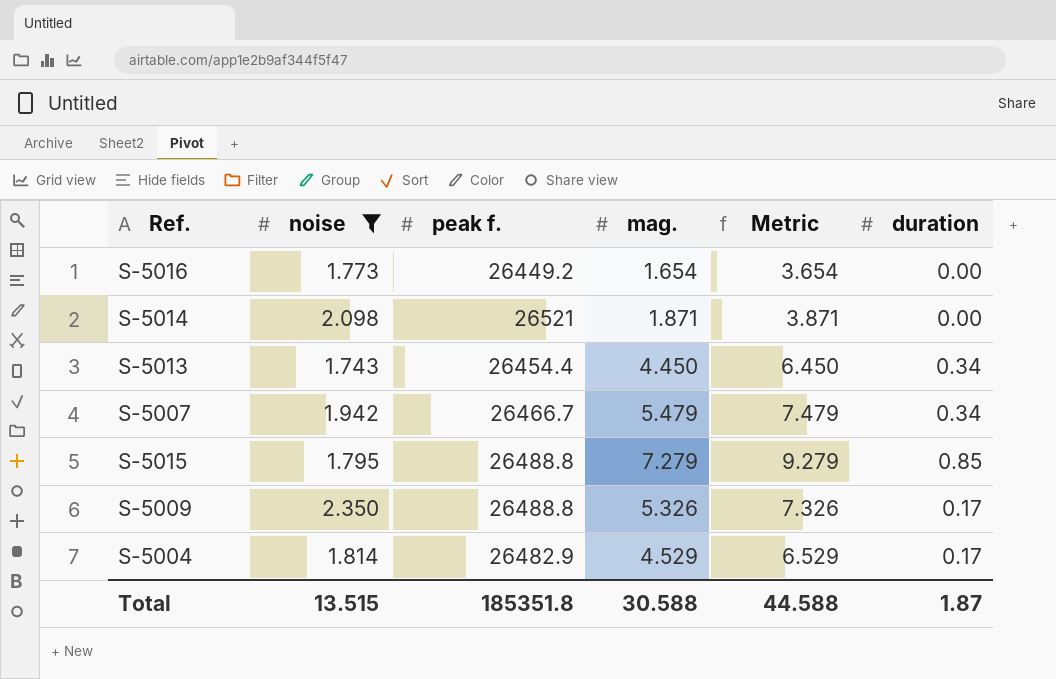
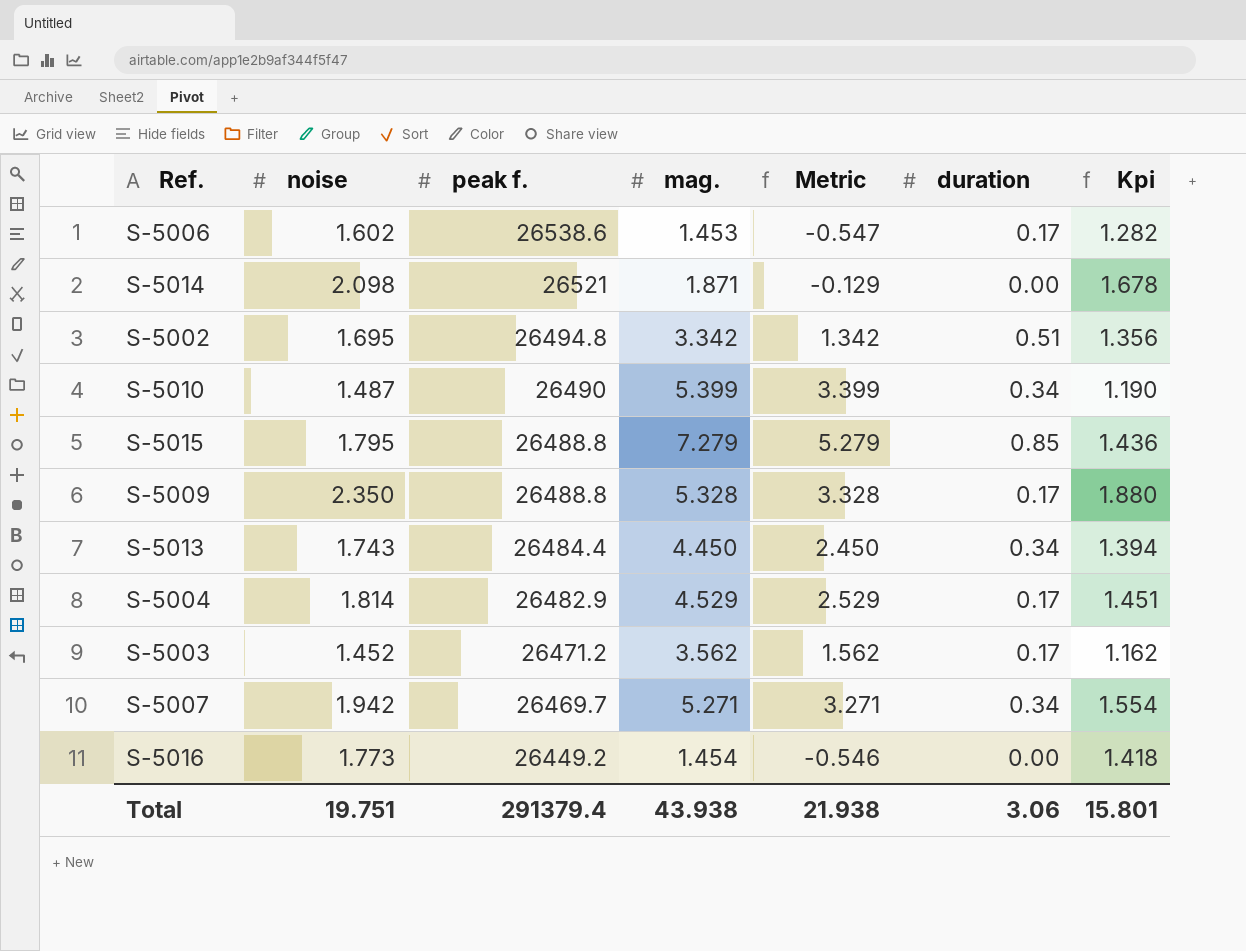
filter: noise >= 1.743 -> none
row order: none -> peak f. descending
column Metric | formula: [mag.] + 2 -> [mag.] - 2
column Kpi | formula: none -> [noise] * 0.8
S-5009 | mag.: 5.326 -> 5.328
S-5013 | peak f.: 26454.4 -> 26484.4
S-5007 | peak f.: 26466.7 -> 26469.7
S-5007 | mag.: 5.479 -> 5.271
S-5016 | mag.: 1.654 -> 1.454
Total | noise: 13.515 -> 19.751
Total | peak f.: 185351.8 -> 291379.4
Total | mag.: 30.588 -> 43.938
Total | Metric: 44.588 -> 21.938
Total | duration: 1.87 -> 3.06

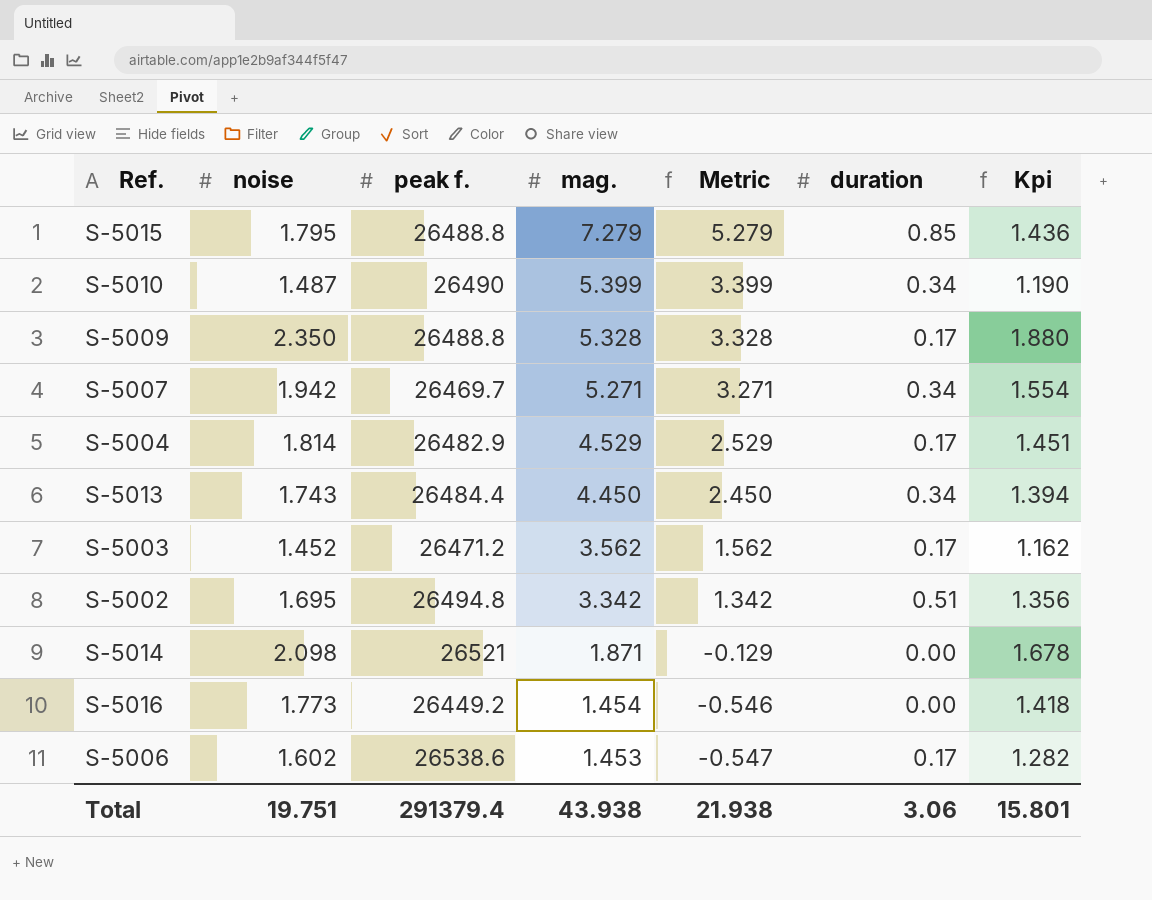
row order: peak f. descending -> mag. descending

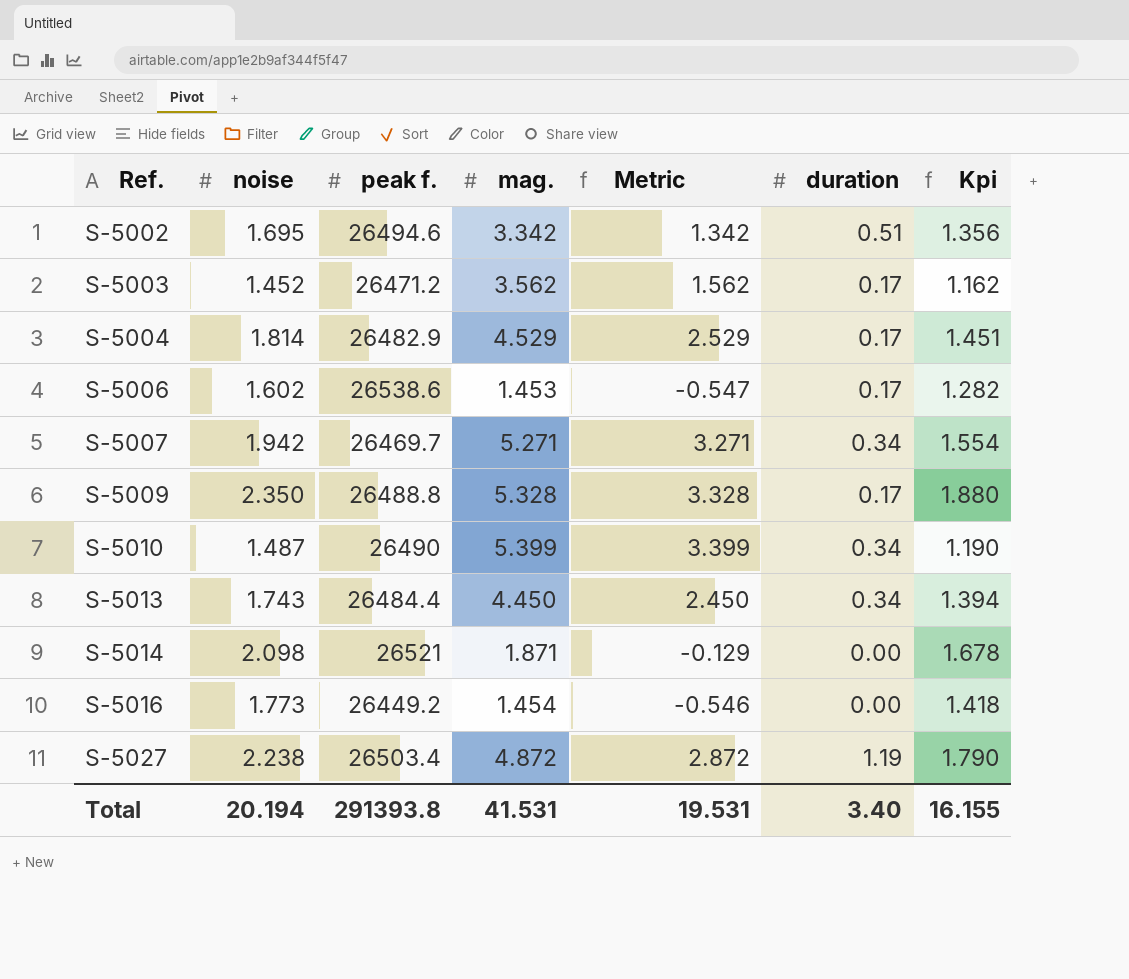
row order: mag. descending -> Ref. ascending
row S-5015: 1.795 | 26488.8 | 7.279 | 5.279 | 0.85 | 1.436 -> none
S-5002 | peak f.: 26494.8 -> 26494.6
row S-5027: none -> 2.238 | 26503.4 | 4.872 | 2.872 | 1.19 | 1.790
Total | noise: 19.751 -> 20.194
Total | peak f.: 291379.4 -> 291393.8
Total | mag.: 43.938 -> 41.531
Total | Metric: 21.938 -> 19.531
Total | duration: 3.06 -> 3.40
Total | Kpi: 15.801 -> 16.155

